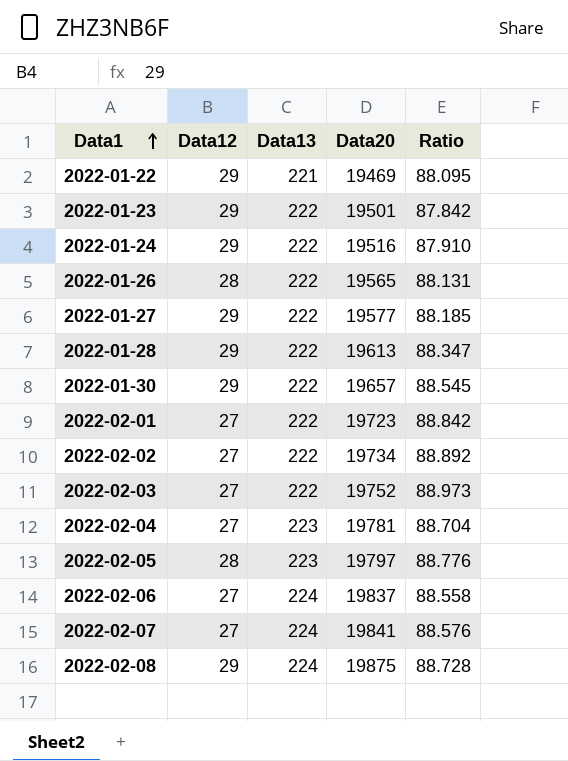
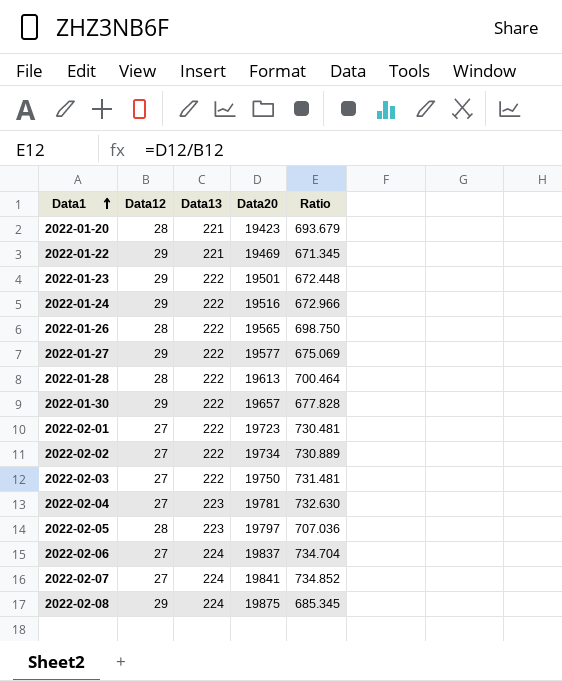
column Ratio | formula: [Data20] / [Data13] -> [Data20] / [Data12]
row 2022-01-20: none -> 28 | 221 | 19423 | 693.679
2022-01-28 | Data12: 29 -> 28
2022-02-03 | Data20: 19752 -> 19750

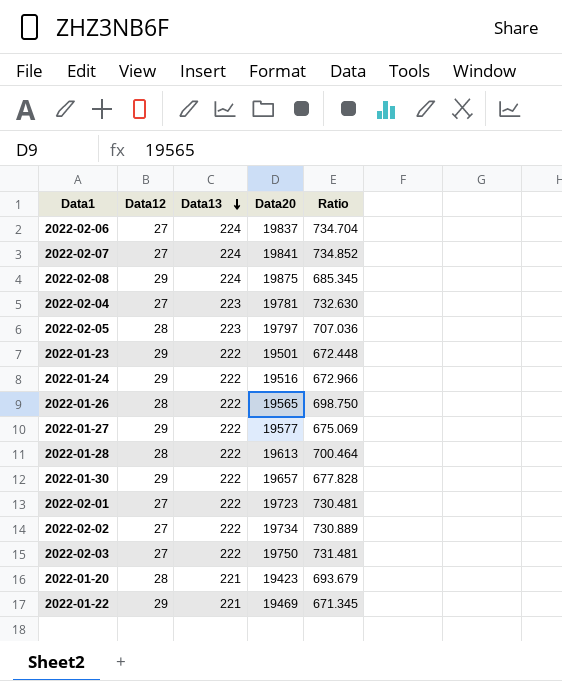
row order: Data1 ascending -> Data13 descending

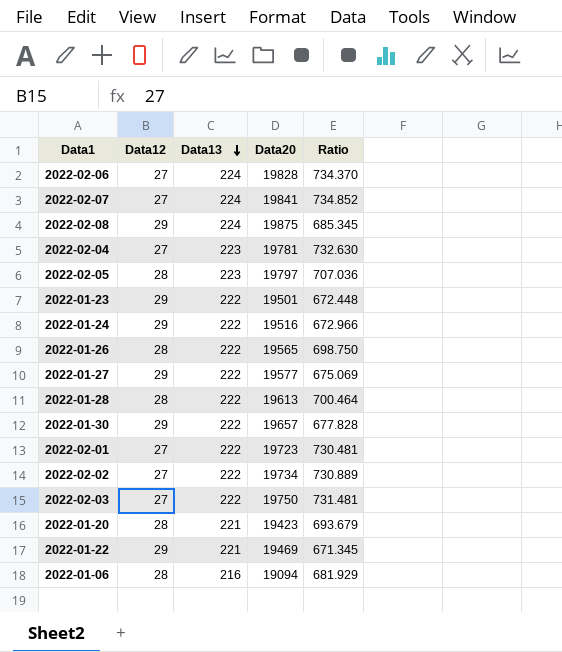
2022-02-06 | Data20: 19837 -> 19828
2022-02-06 | Ratio: 734.704 -> 734.370
row 2022-01-06: none -> 28 | 216 | 19094 | 681.929

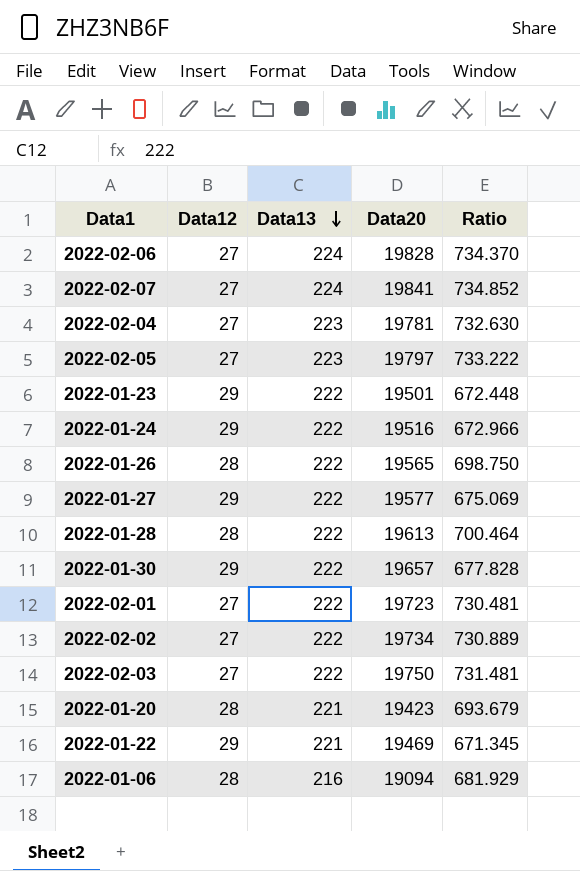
row 2022-02-08: 29 | 224 | 19875 | 685.345 -> none
2022-02-05 | Data12: 28 -> 27
2022-02-05 | Ratio: 707.036 -> 733.222

